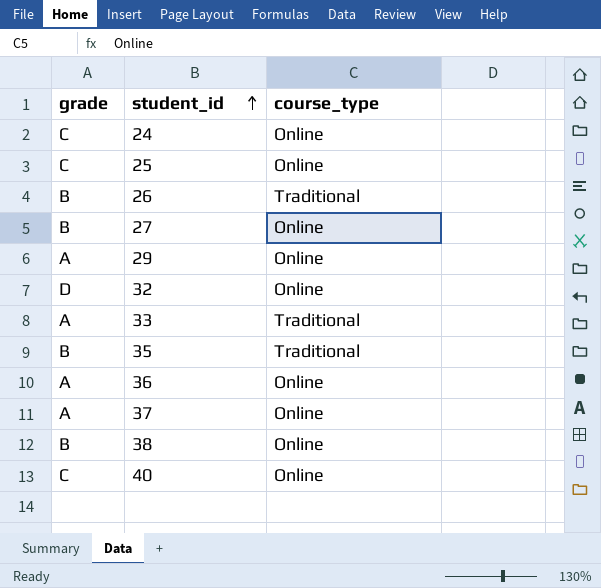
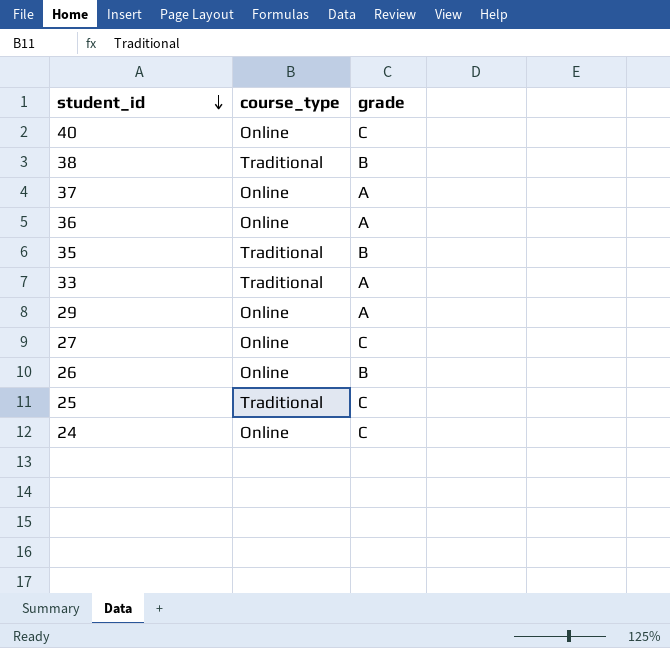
row order: student_id ascending -> student_id descending
column grade | position: 1 -> 3
row 32: D | Online -> none
38 | course_type: Online -> Traditional
27 | grade: B -> C
26 | course_type: Traditional -> Online
25 | course_type: Online -> Traditional

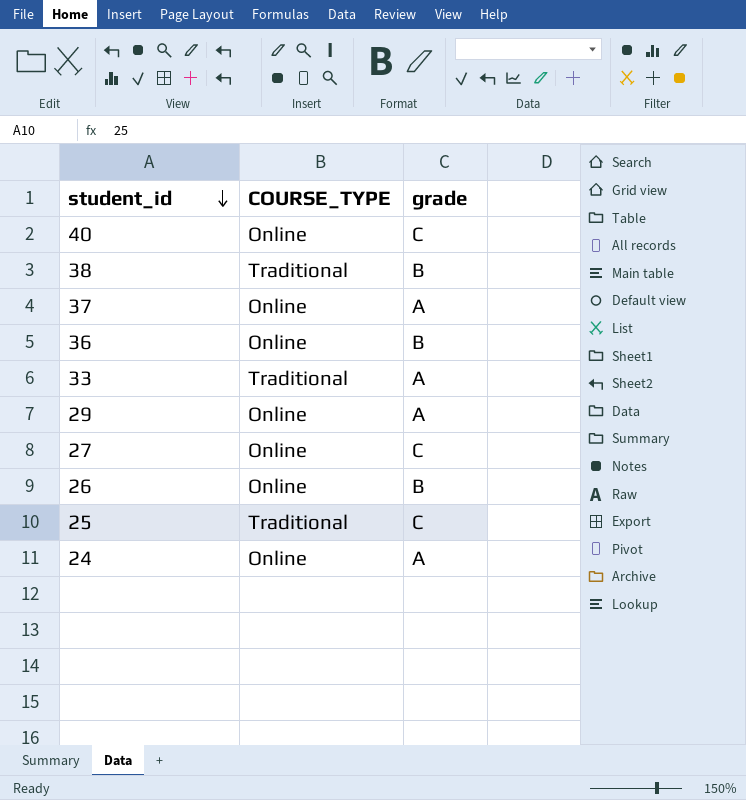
column name: course_type -> COURSE_TYPE
row 35: Traditional | B -> none
36 | grade: A -> B
24 | grade: C -> A

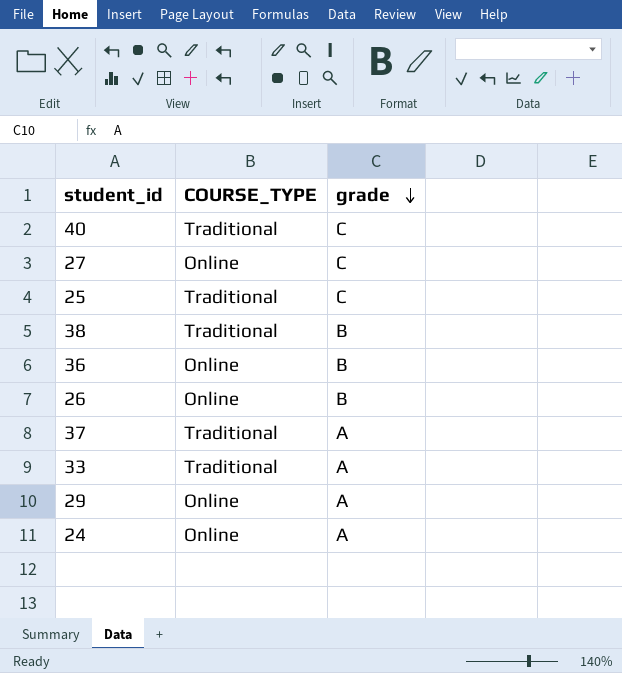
row order: student_id descending -> grade descending
40 | COURSE_TYPE: Online -> Traditional
37 | COURSE_TYPE: Online -> Traditional

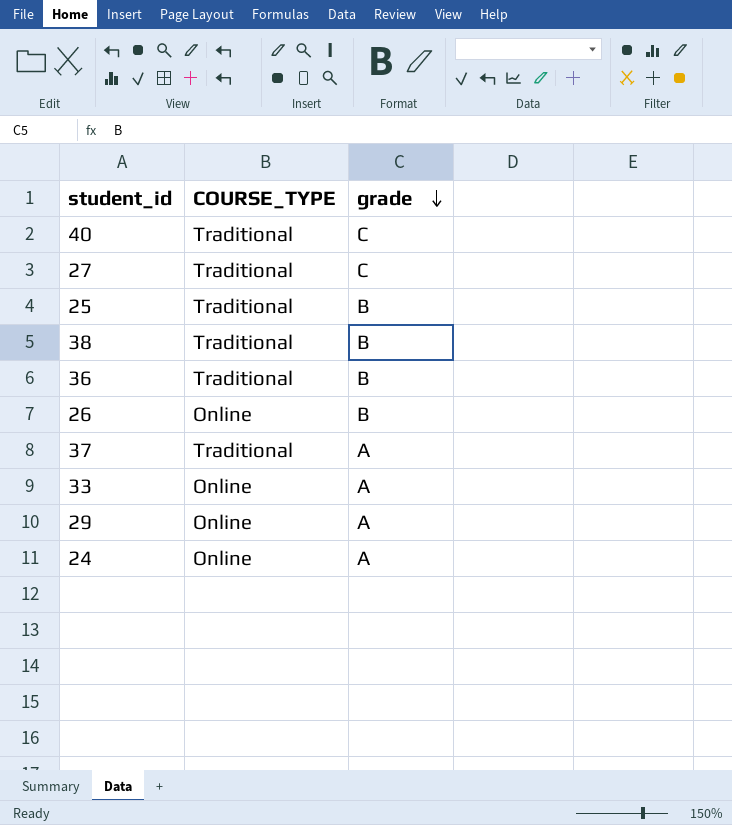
27 | COURSE_TYPE: Online -> Traditional
25 | grade: C -> B
36 | COURSE_TYPE: Online -> Traditional
33 | COURSE_TYPE: Traditional -> Online

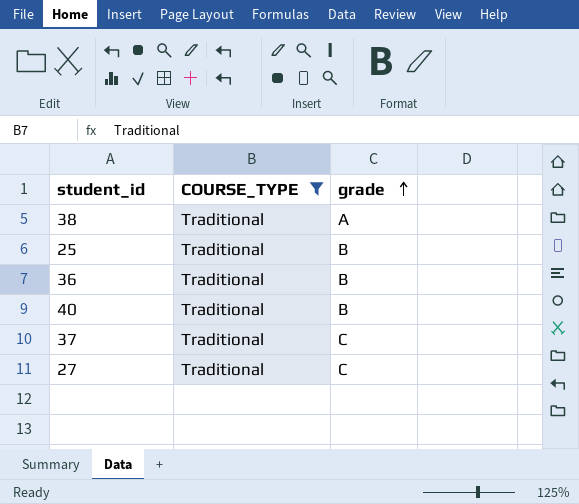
filter: none -> COURSE_TYPE = Traditional
row order: grade descending -> grade ascending
38 | grade: B -> A
40 | grade: C -> B
37 | grade: A -> C

